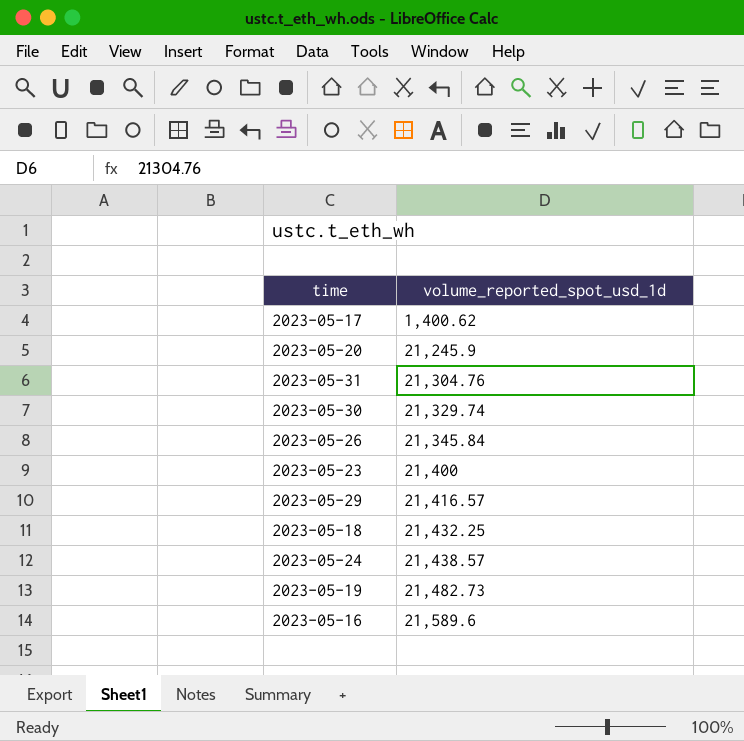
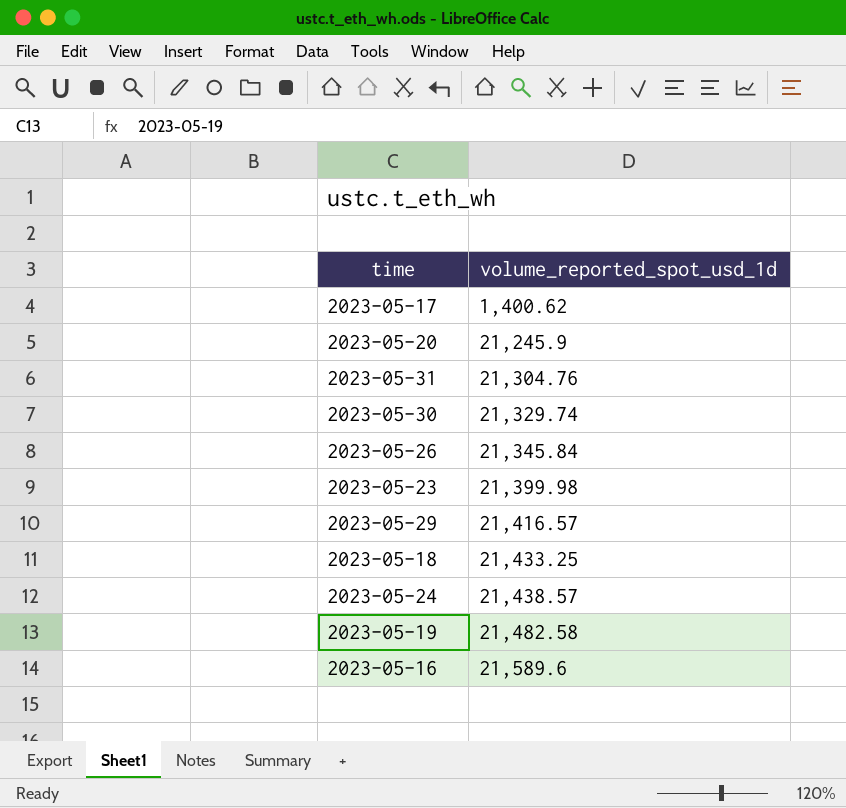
2023-05-23 | volume_reported_spot_usd_1d: 21,400 -> 21,399.98
2023-05-18 | volume_reported_spot_usd_1d: 21,432.25 -> 21,433.25
2023-05-19 | volume_reported_spot_usd_1d: 21,482.73 -> 21,482.58

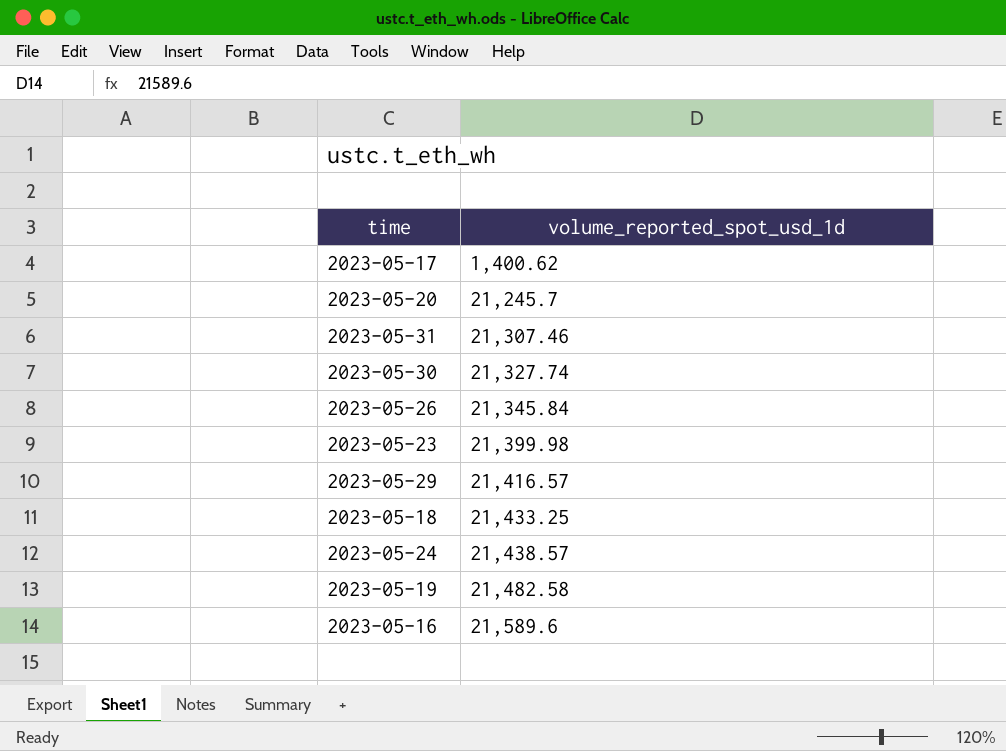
2023-05-20 | volume_reported_spot_usd_1d: 21,245.9 -> 21,245.7
2023-05-31 | volume_reported_spot_usd_1d: 21,304.76 -> 21,307.46
2023-05-30 | volume_reported_spot_usd_1d: 21,329.74 -> 21,327.74

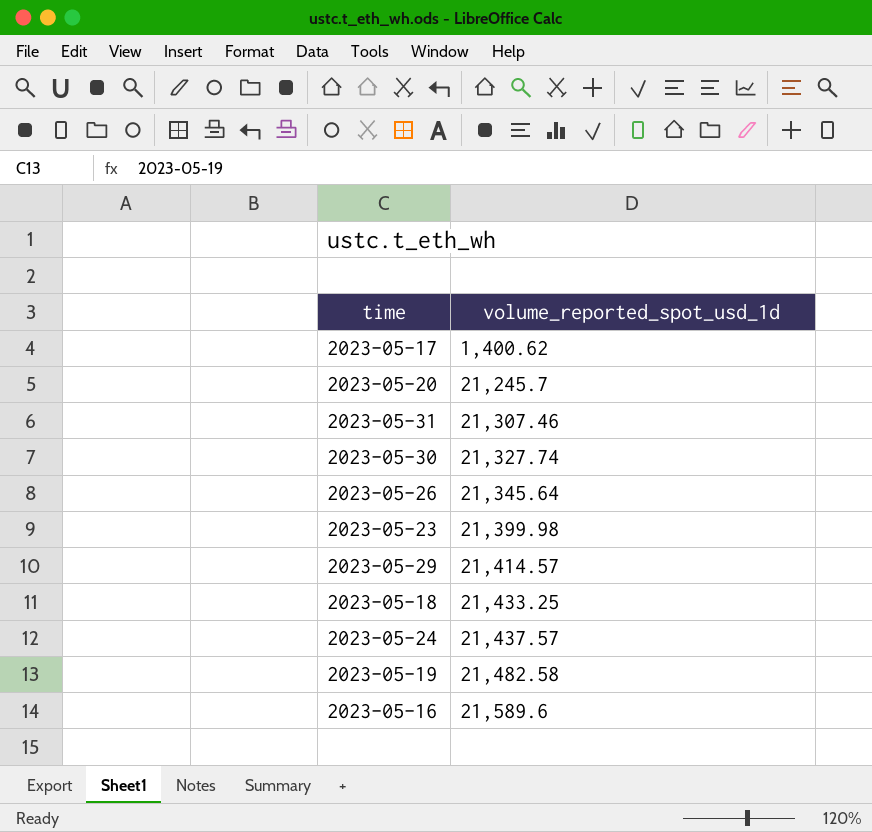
2023-05-26 | volume_reported_spot_usd_1d: 21,345.84 -> 21,345.64
2023-05-29 | volume_reported_spot_usd_1d: 21,416.57 -> 21,414.57
2023-05-24 | volume_reported_spot_usd_1d: 21,438.57 -> 21,437.57

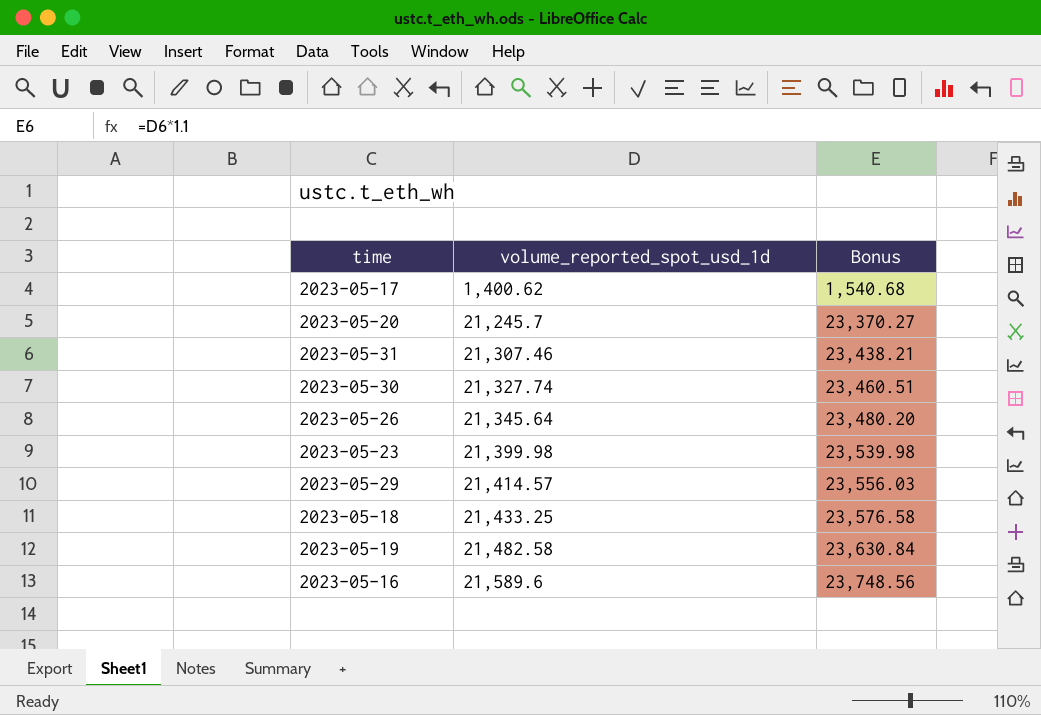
column Bonus | formula: none -> [volume_reported_spot_usd_1d] * 1.1
row 2023-05-24: 21,437.57 -> none

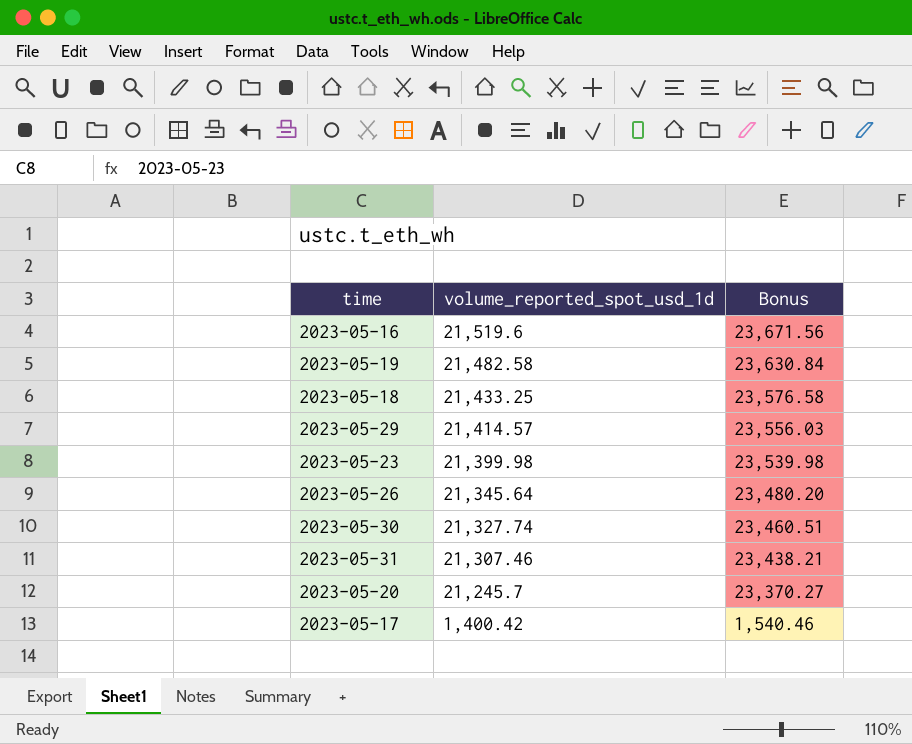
row order: volume_reported_spot_usd_1d ascending -> volume_reported_spot_usd_1d descending
2023-05-16 | volume_reported_spot_usd_1d: 21,589.6 -> 21,519.6
2023-05-16 | Bonus: 23,748.56 -> 23,671.56
2023-05-17 | volume_reported_spot_usd_1d: 1,400.62 -> 1,400.42
2023-05-17 | Bonus: 1,540.68 -> 1,540.46

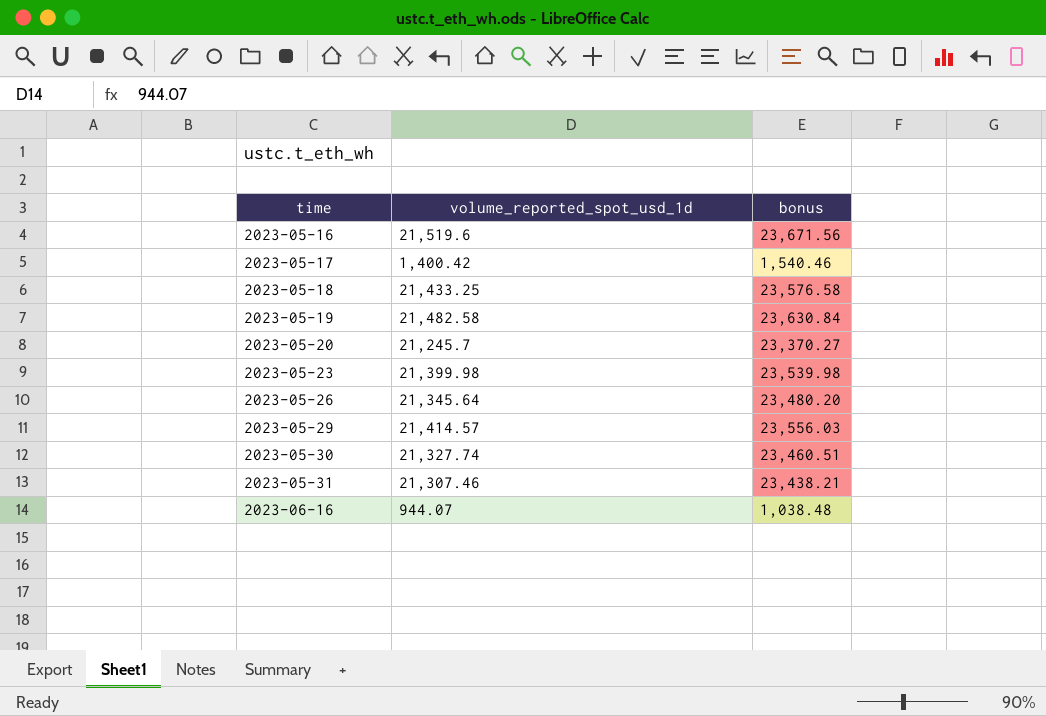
row order: volume_reported_spot_usd_1d descending -> time ascending
column name: Bonus -> bonus
row 2023-06-16: none -> 944.07 | 1,038.48

